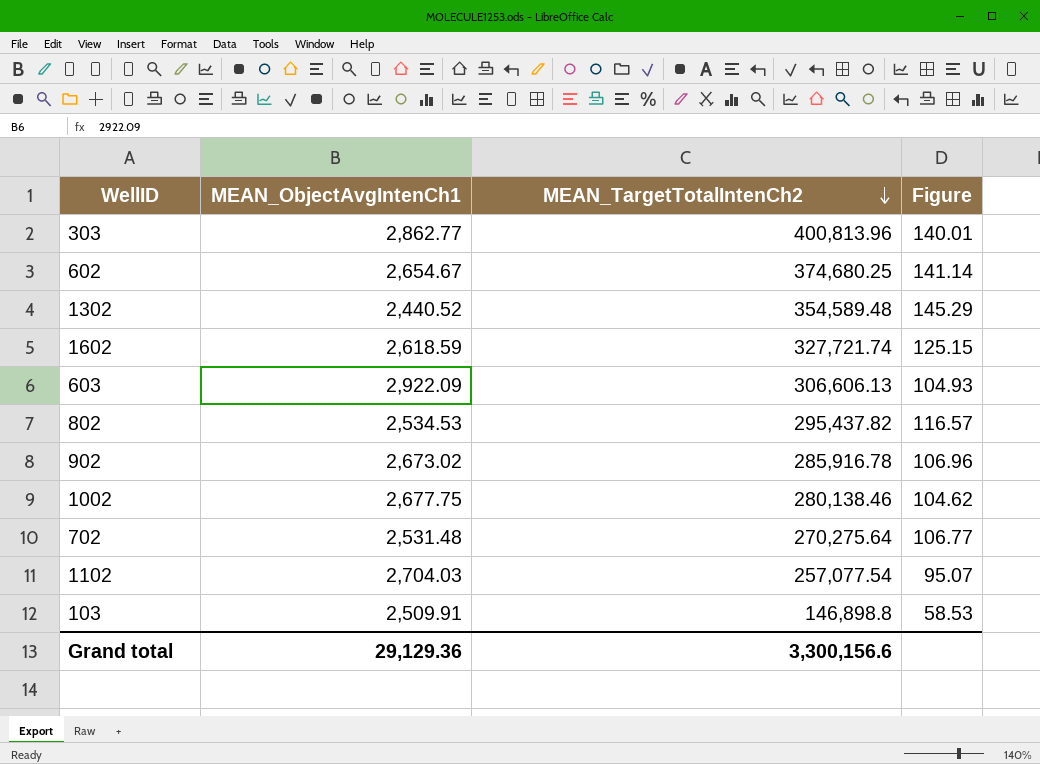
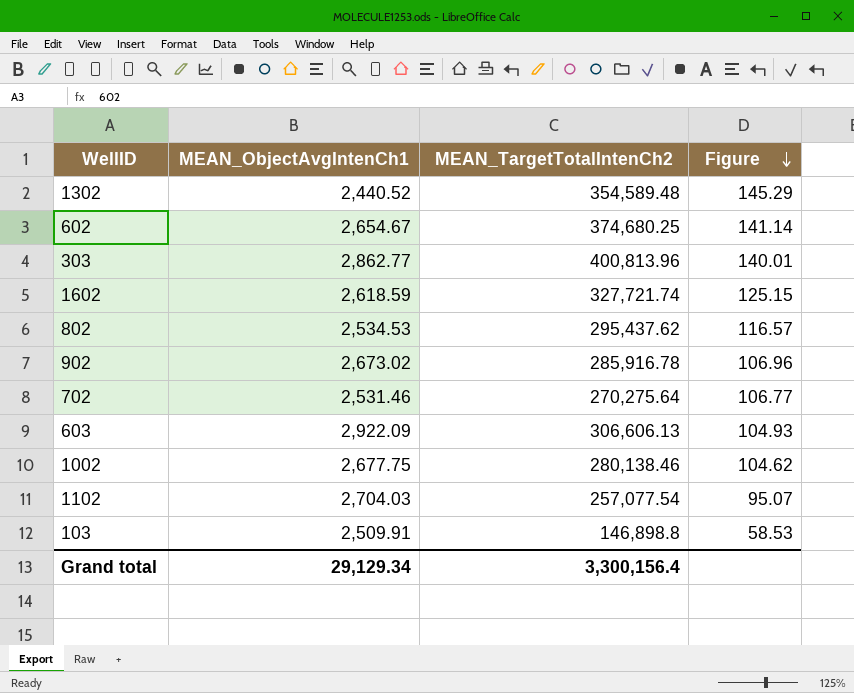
row order: MEAN_TargetTotalIntenCh2 descending -> Figure descending
802 | MEAN_TargetTotalIntenCh2: 295,437.82 -> 295,437.62
702 | MEAN_ObjectAvgIntenCh1: 2,531.48 -> 2,531.46
Grand total | MEAN_ObjectAvgIntenCh1: 29,129.36 -> 29,129.34
Grand total | MEAN_TargetTotalIntenCh2: 3,300,156.6 -> 3,300,156.4

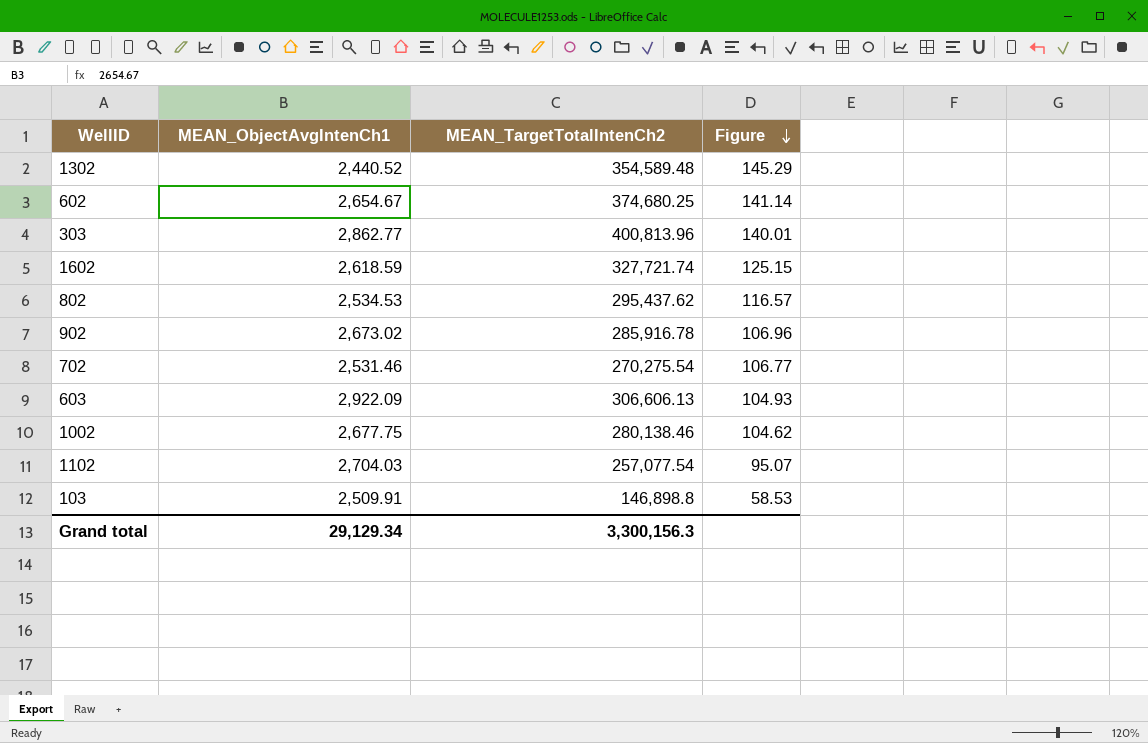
702 | MEAN_TargetTotalIntenCh2: 270,275.64 -> 270,275.54
Grand total | MEAN_TargetTotalIntenCh2: 3,300,156.4 -> 3,300,156.3

